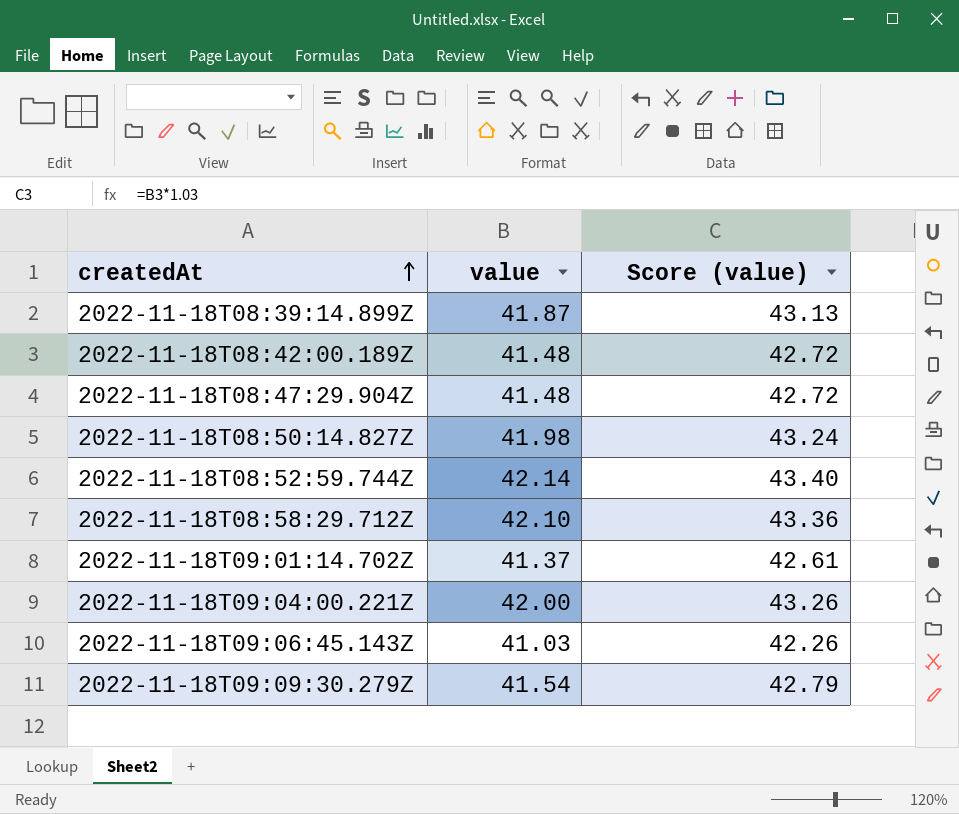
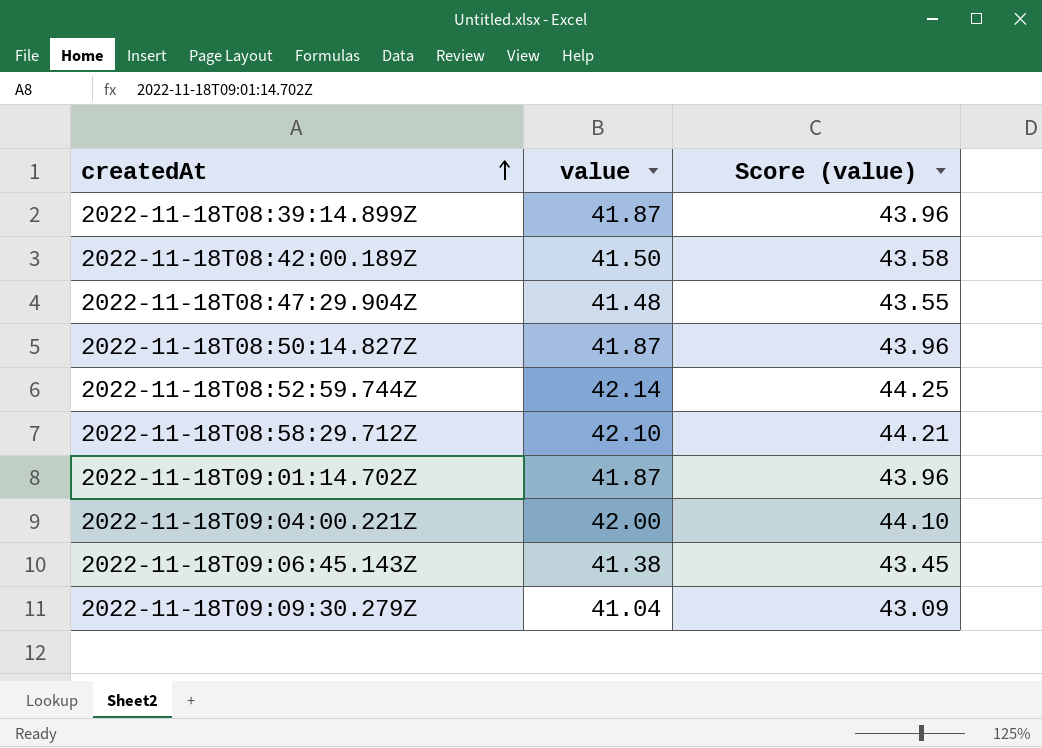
column Score (value) | formula: [value] * 1.03 -> [value] * 1.05
2022-11-18T08:42:00.189Z | value: 41.48 -> 41.50
2022-11-18T08:50:14.827Z | value: 41.98 -> 41.87
2022-11-18T09:01:14.702Z | value: 41.37 -> 41.87
2022-11-18T09:06:45.143Z | value: 41.03 -> 41.38
2022-11-18T09:09:30.279Z | value: 41.54 -> 41.04

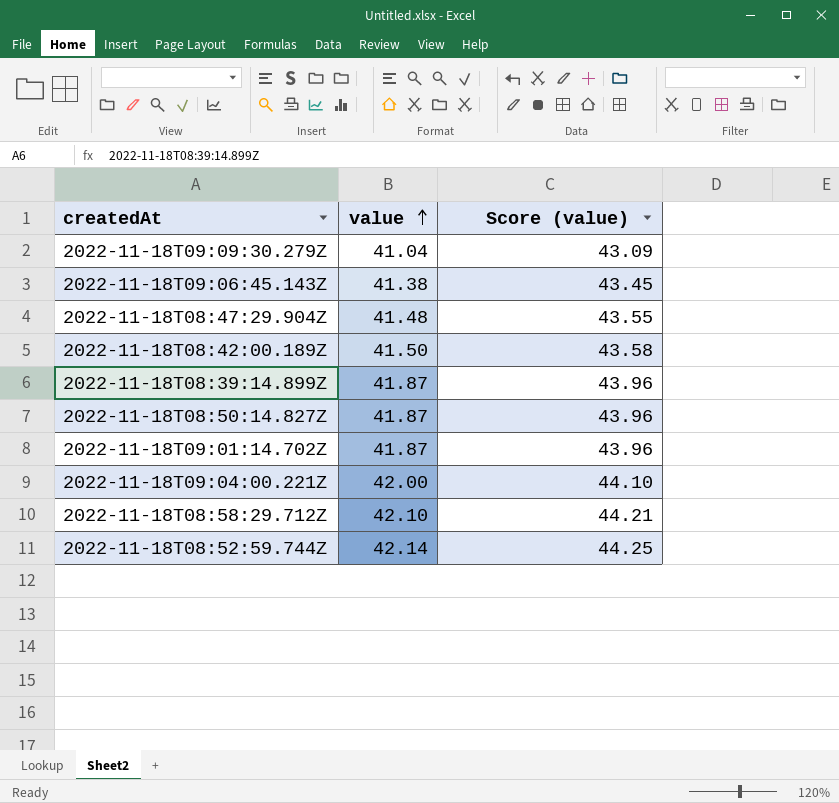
row order: createdAt ascending -> value ascending

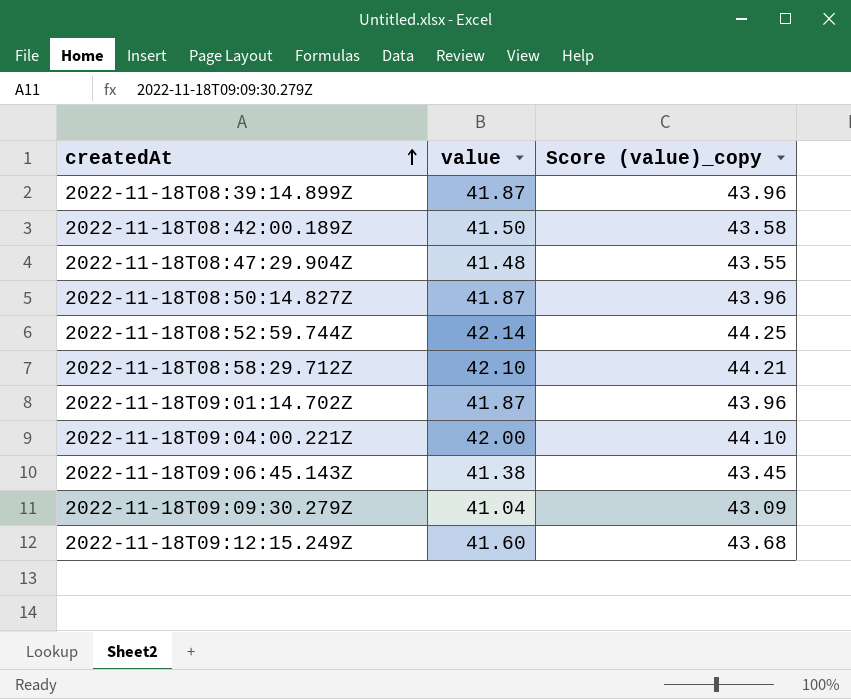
row order: value ascending -> createdAt ascending
column name: Score (value) -> Score (value)_copy
row 2022-11-18T09:12:15.249Z: none -> 41.60 | 43.68

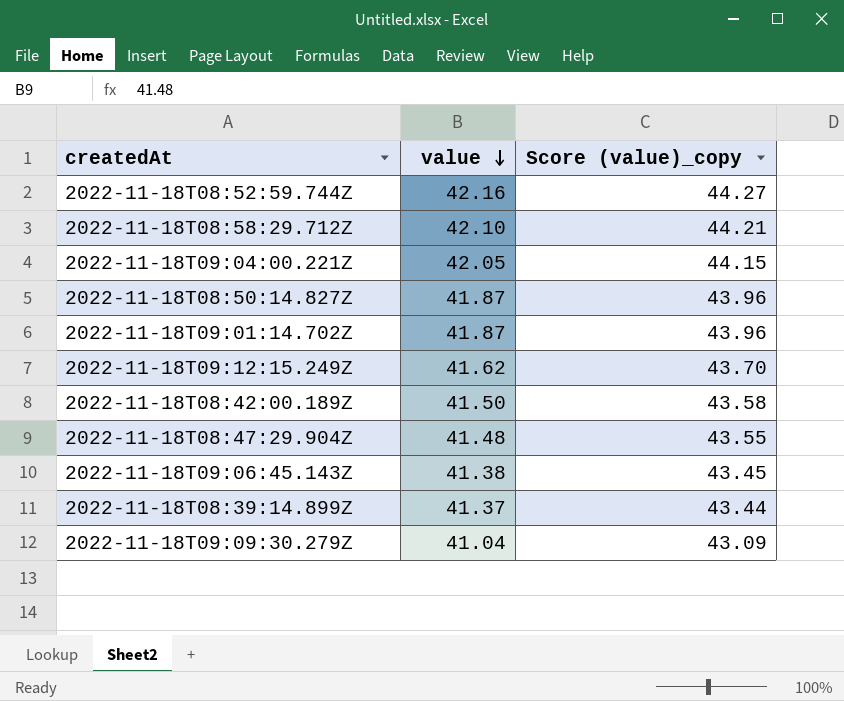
row order: createdAt ascending -> value descending
2022-11-18T08:52:59.744Z | value: 42.14 -> 42.16
2022-11-18T08:52:59.744Z | Score (value)_copy: 44.25 -> 44.27
2022-11-18T09:04:00.221Z | value: 42.00 -> 42.05
2022-11-18T09:04:00.221Z | Score (value)_copy: 44.10 -> 44.15
2022-11-18T09:12:15.249Z | value: 41.60 -> 41.62
2022-11-18T09:12:15.249Z | Score (value)_copy: 43.68 -> 43.70
2022-11-18T08:39:14.899Z | value: 41.87 -> 41.37
2022-11-18T08:39:14.899Z | Score (value)_copy: 43.96 -> 43.44

